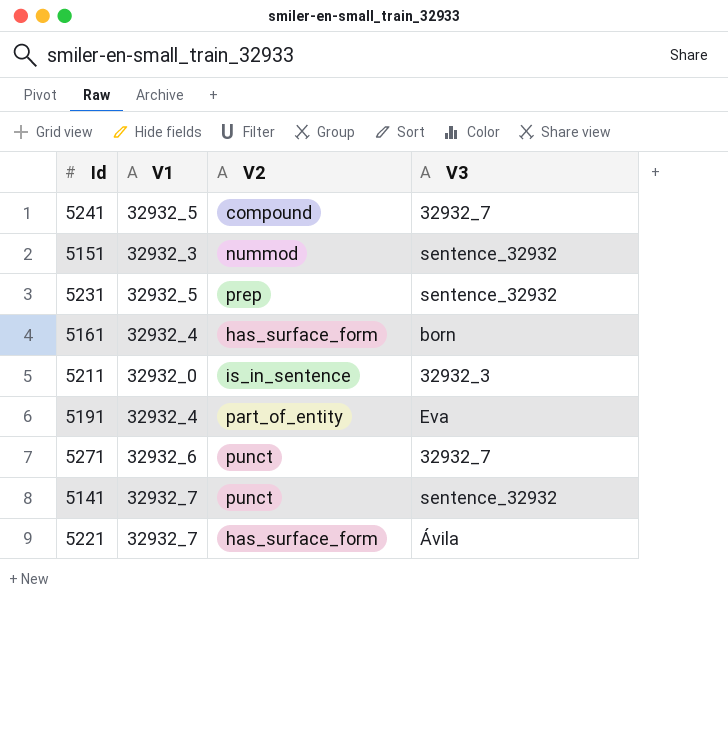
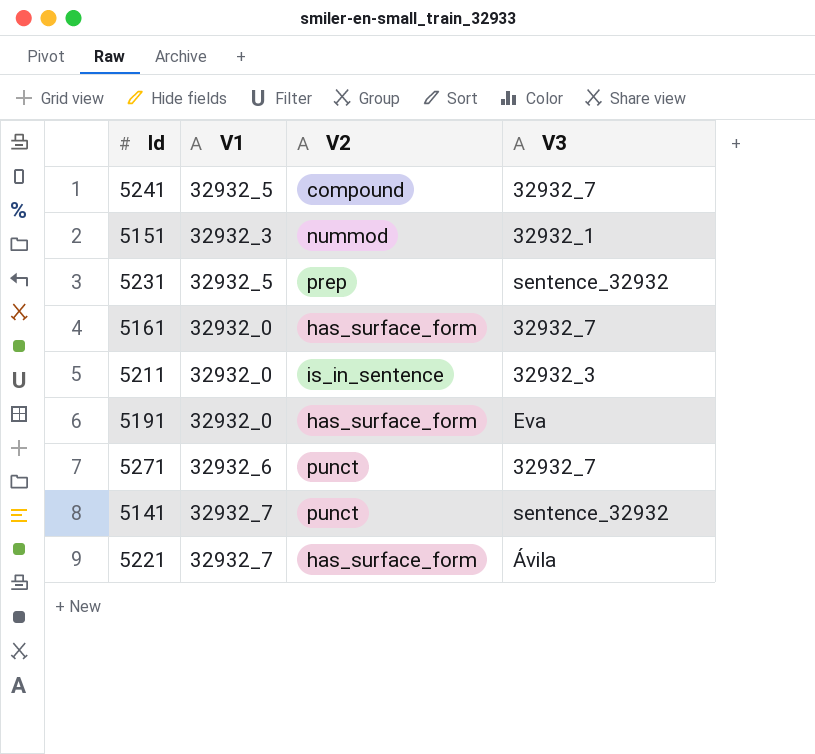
5151 | V3: sentence_32932 -> 32932_1
5161 | V1: 32932_4 -> 32932_0
5161 | V3: born -> 32932_7
5191 | V1: 32932_4 -> 32932_0
5191 | V2: part_of_entity -> has_surface_form

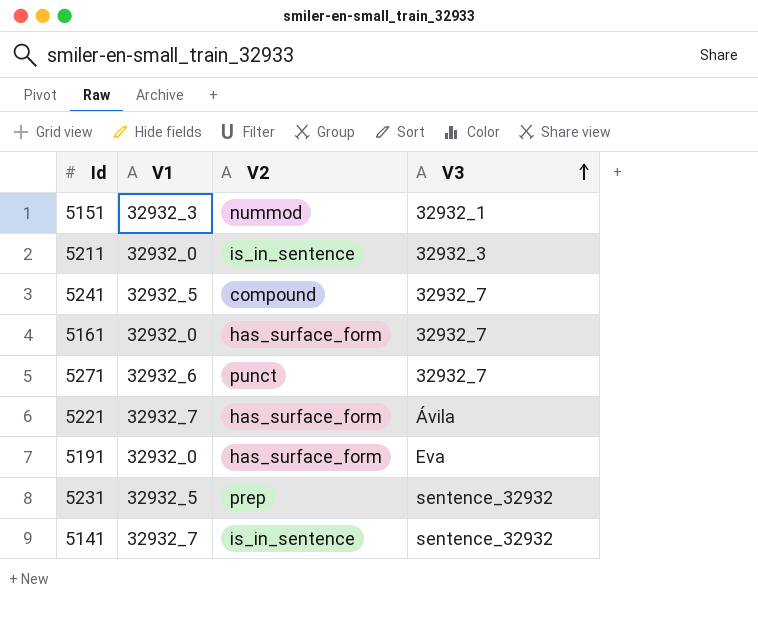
row order: none -> V3 ascending
5141 | V2: punct -> is_in_sentence

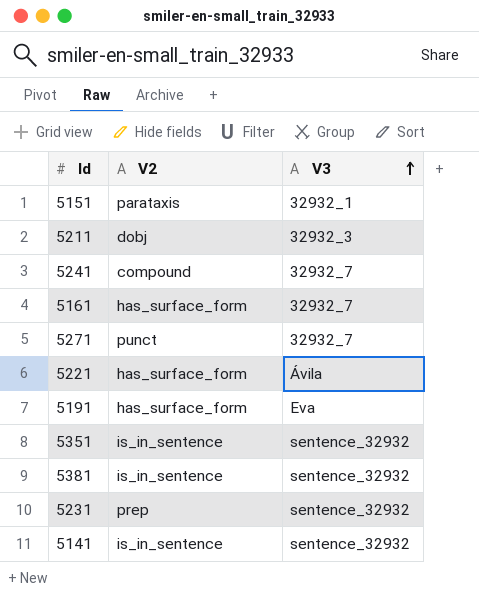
column V1 | position: 2 -> none
5151 | V2: nummod -> parataxis
5211 | V2: is_in_sentence -> dobj
row 5351: none -> is_in_sentence | sentence_32932
row 5381: none -> is_in_sentence | sentence_32932

